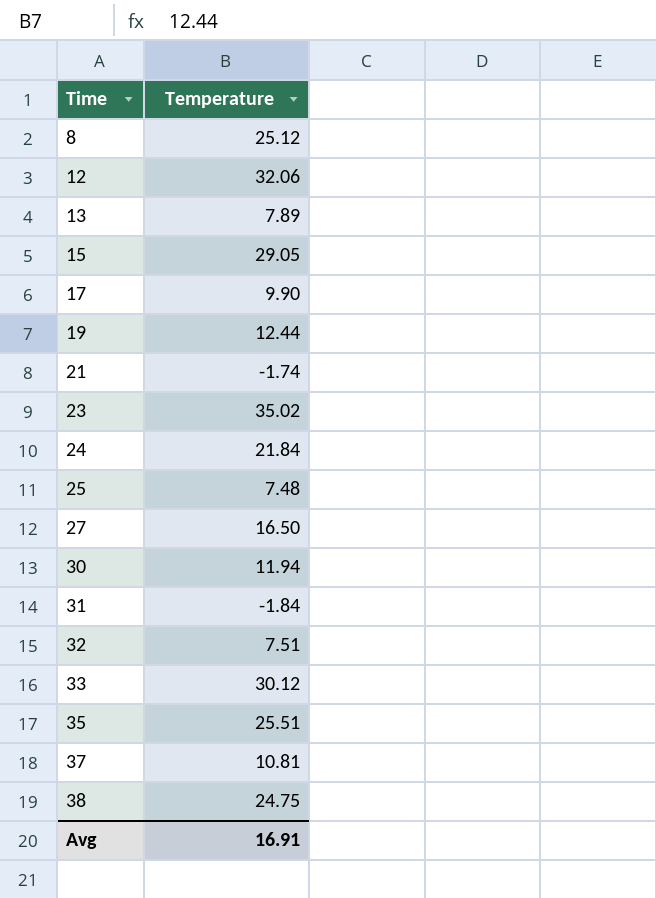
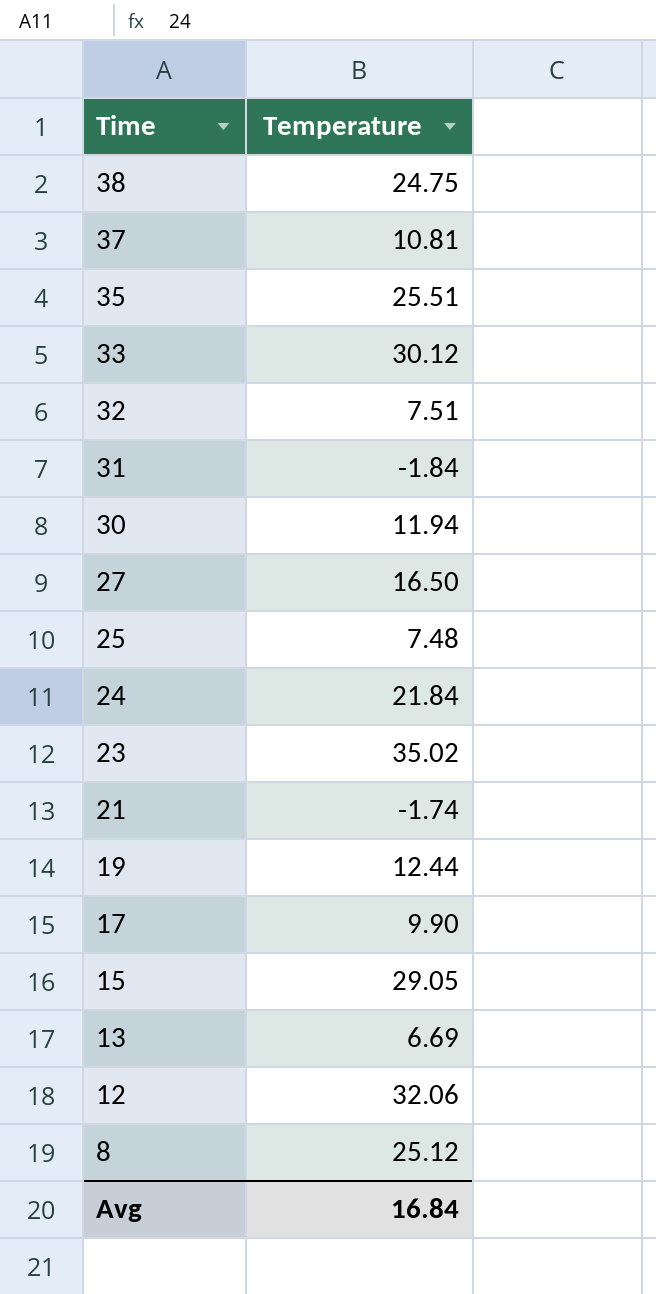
row order: Time ascending -> Time descending
13 | Temperature: 7.89 -> 6.69
Avg | Temperature: 16.91 -> 16.84

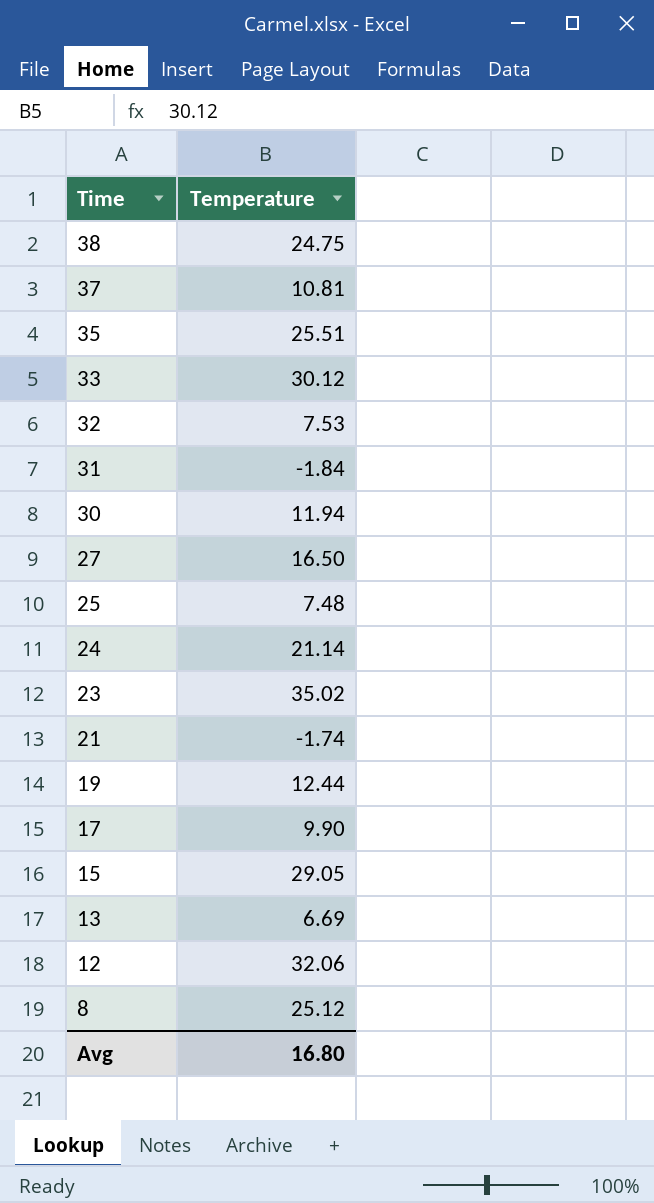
32 | Temperature: 7.51 -> 7.53
24 | Temperature: 21.84 -> 21.14
Avg | Temperature: 16.84 -> 16.80

